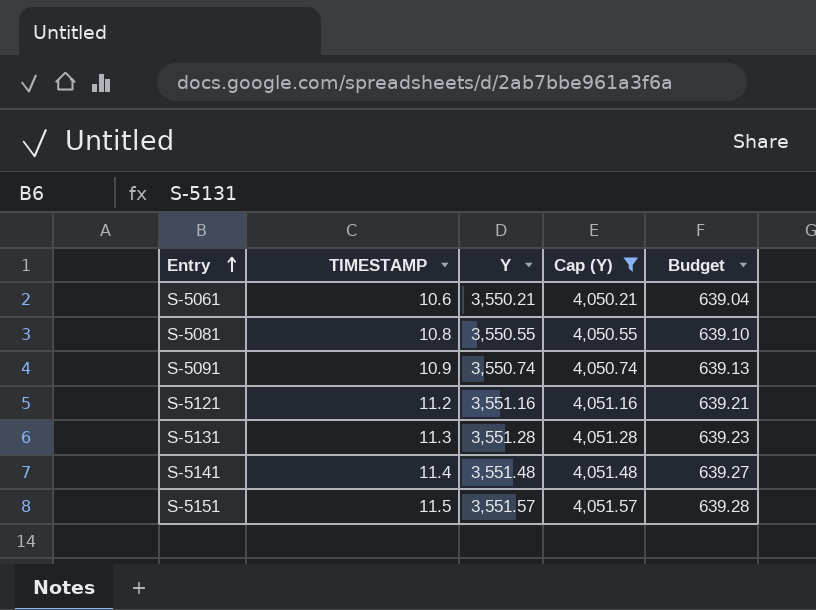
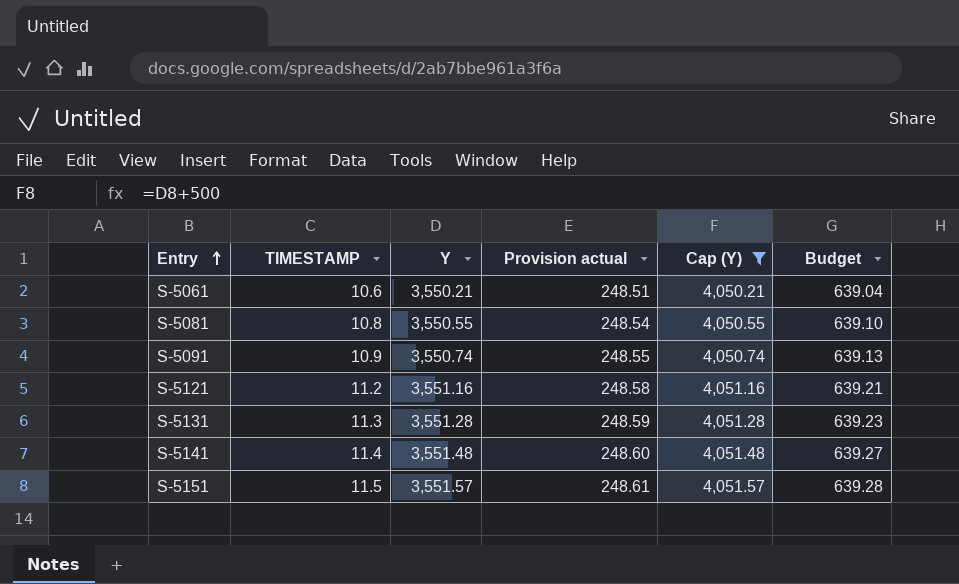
column Provision actual | formula: none -> [Y] * 0.07

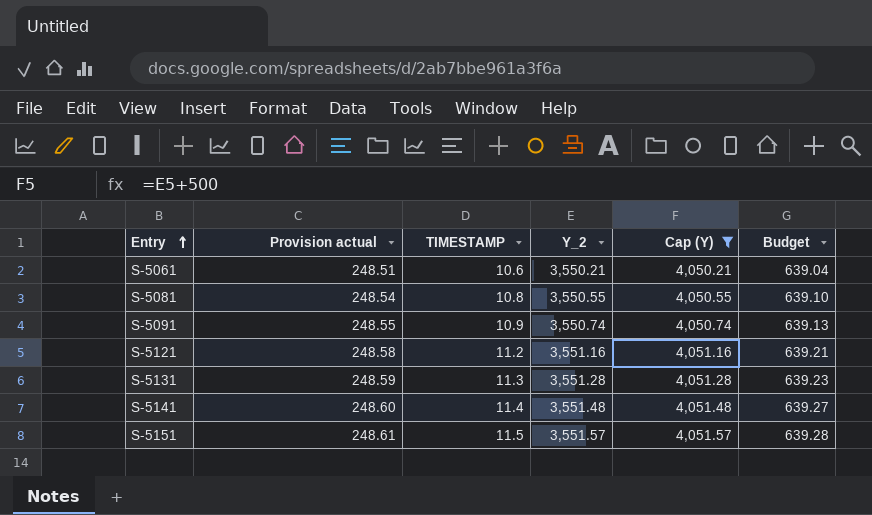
column Provision actual | position: 4 -> 2
column name: Y -> Y_2

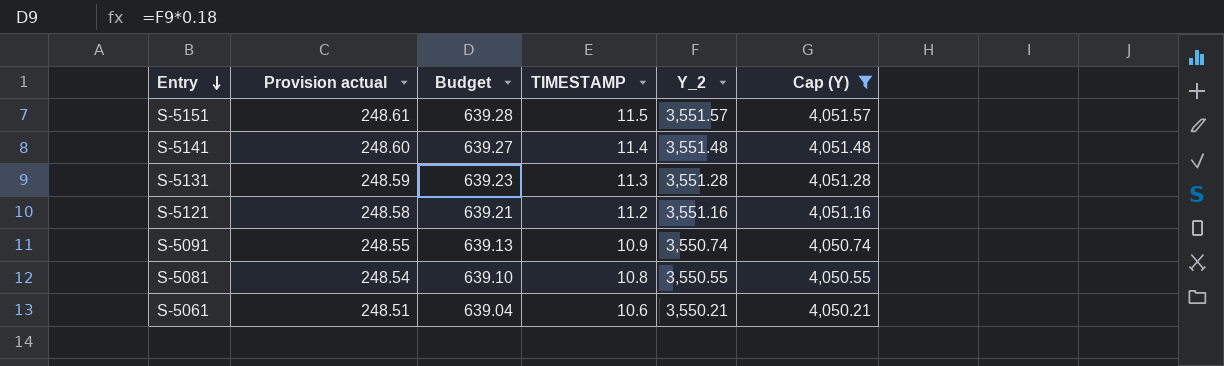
row order: Entry ascending -> Entry descending
column Budget | position: 6 -> 3

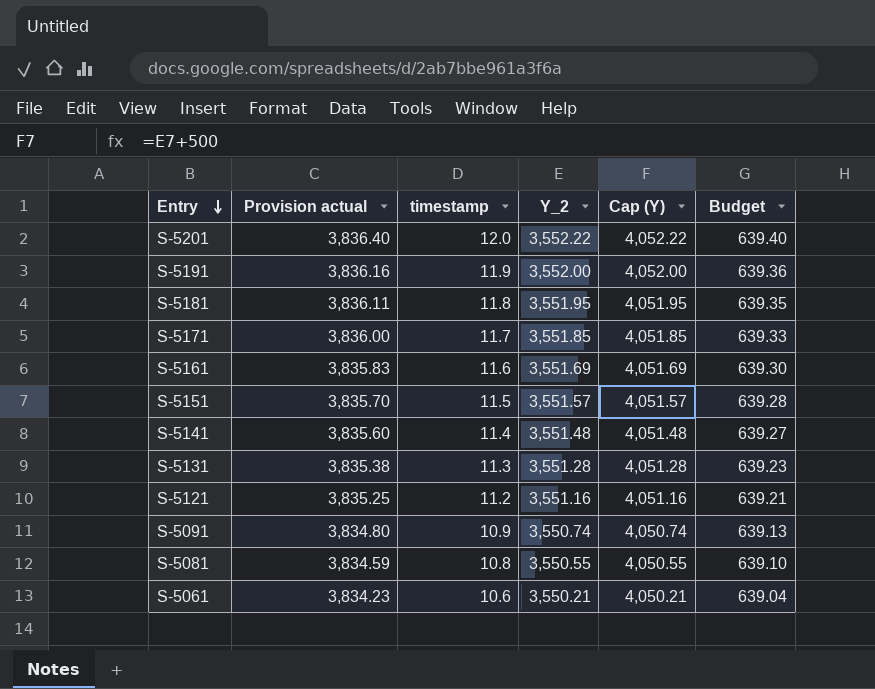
filter: Cap (Y) <= 4,051.57 -> none
column Provision actual | formula: [Y_2] * 0.07 -> [Y_2] * 1.08
column name: TIMESTAMP -> timestamp
column Budget | position: 3 -> 6

